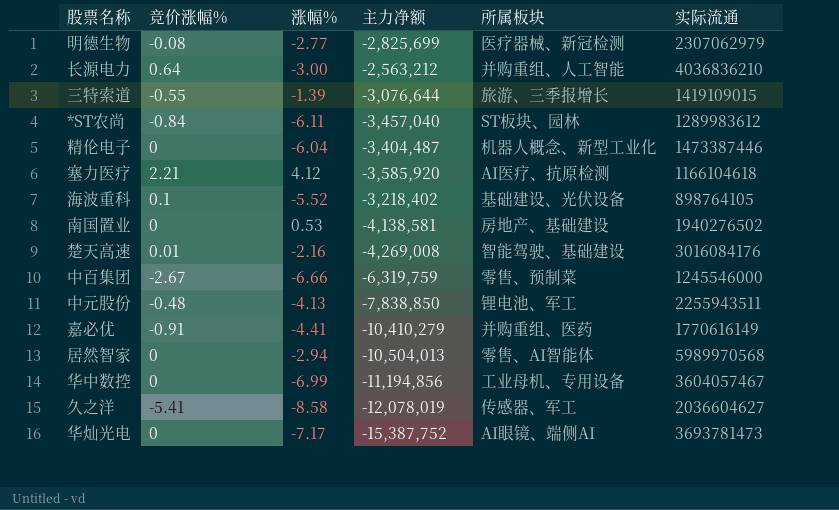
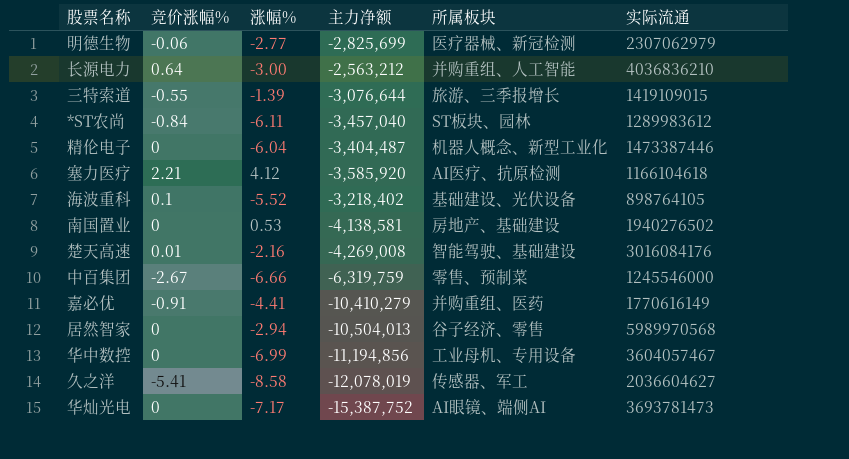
row 中元股份: -0.48 | -4.13 | -7,838,850 | 锂电池、军工 | 2255943511 -> none
明德生物 | 竞价涨幅%: -0.08 -> -0.06
居然智家 | 所属板块: 零售、AI智能体 -> 谷子经济、零售

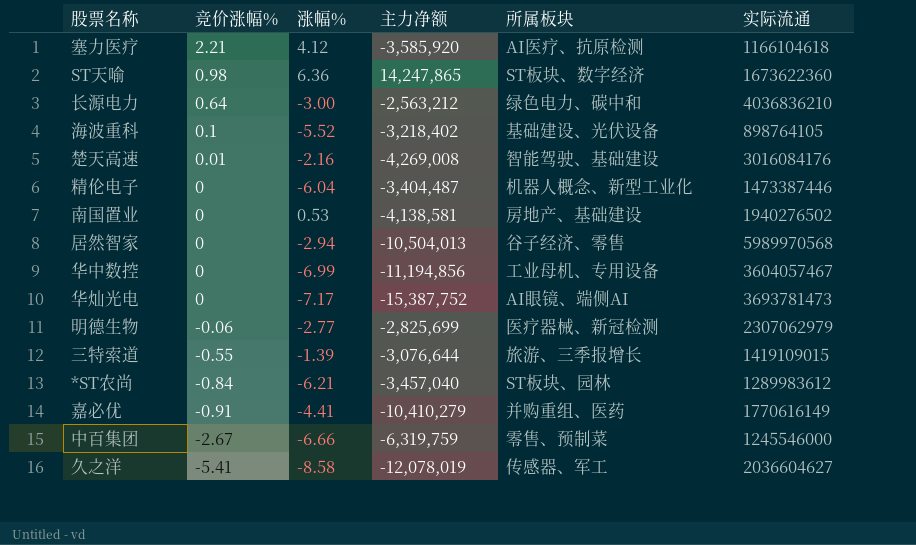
row order: none -> 竞价涨幅% descending
row ST天喻: none -> 0.98 | 6.36 | 14,247,865 | ST板块、数字经济 | 1673622360
长源电力 | 所属板块: 并购重组、人工智能 -> 绿色电力、碳中和
*ST农尚 | 涨幅%: -6.11 -> -6.21

